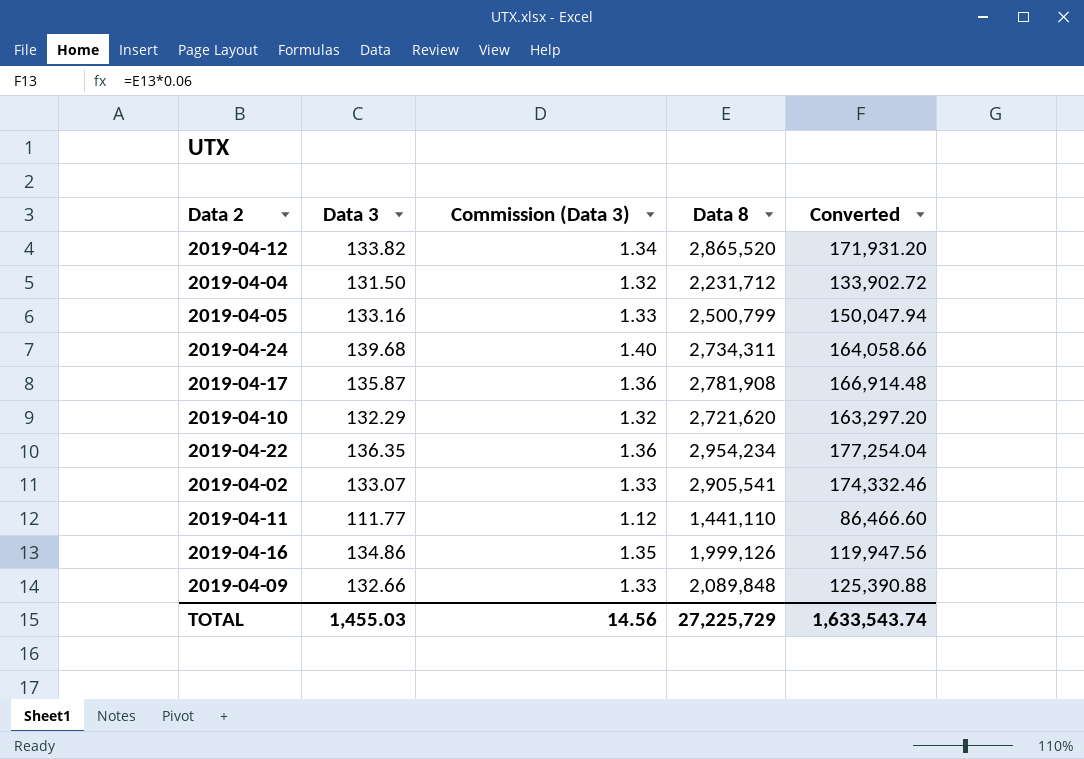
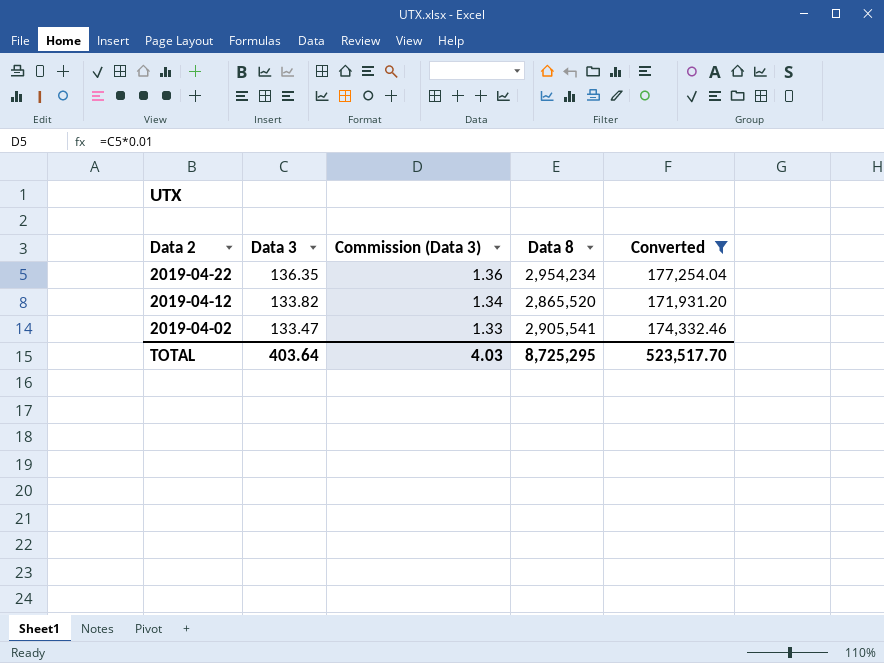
filter: none -> Converted >= 171,931.20
row order: none -> Data 2 descending
2019-04-02 | Data 3: 133.07 -> 133.47
TOTAL | Data 3: 1,455.03 -> 403.64
TOTAL | Commission (Data 3): 14.56 -> 4.03
TOTAL | Data 8: 27,225,729 -> 8,725,295
TOTAL | Converted: 1,633,543.74 -> 523,517.70

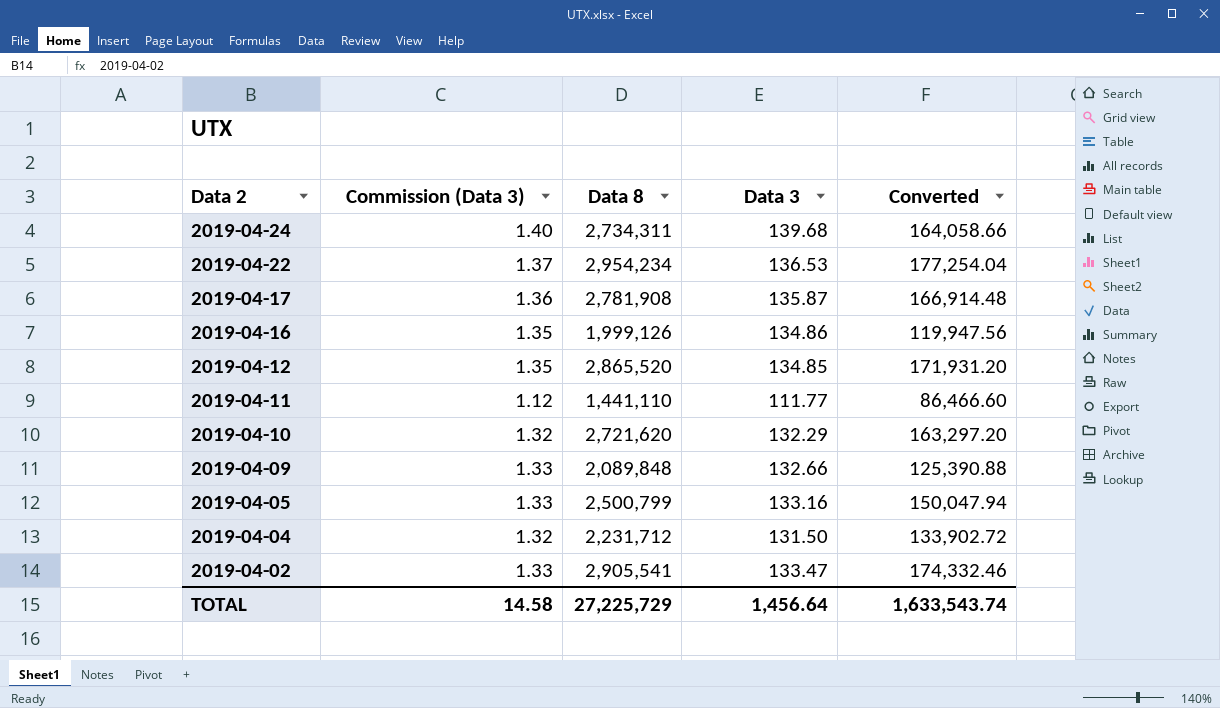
filter: Converted >= 171,931.20 -> none
column Data 3 | position: 2 -> 4
2019-04-22 | Commission (Data 3): 1.36 -> 1.37
2019-04-22 | Data 3: 136.35 -> 136.53
2019-04-12 | Commission (Data 3): 1.34 -> 1.35
2019-04-12 | Data 3: 133.82 -> 134.85
TOTAL | Commission (Data 3): 4.03 -> 14.58
TOTAL | Data 8: 8,725,295 -> 27,225,729
TOTAL | Data 3: 403.64 -> 1,456.64
TOTAL | Converted: 523,517.70 -> 1,633,543.74

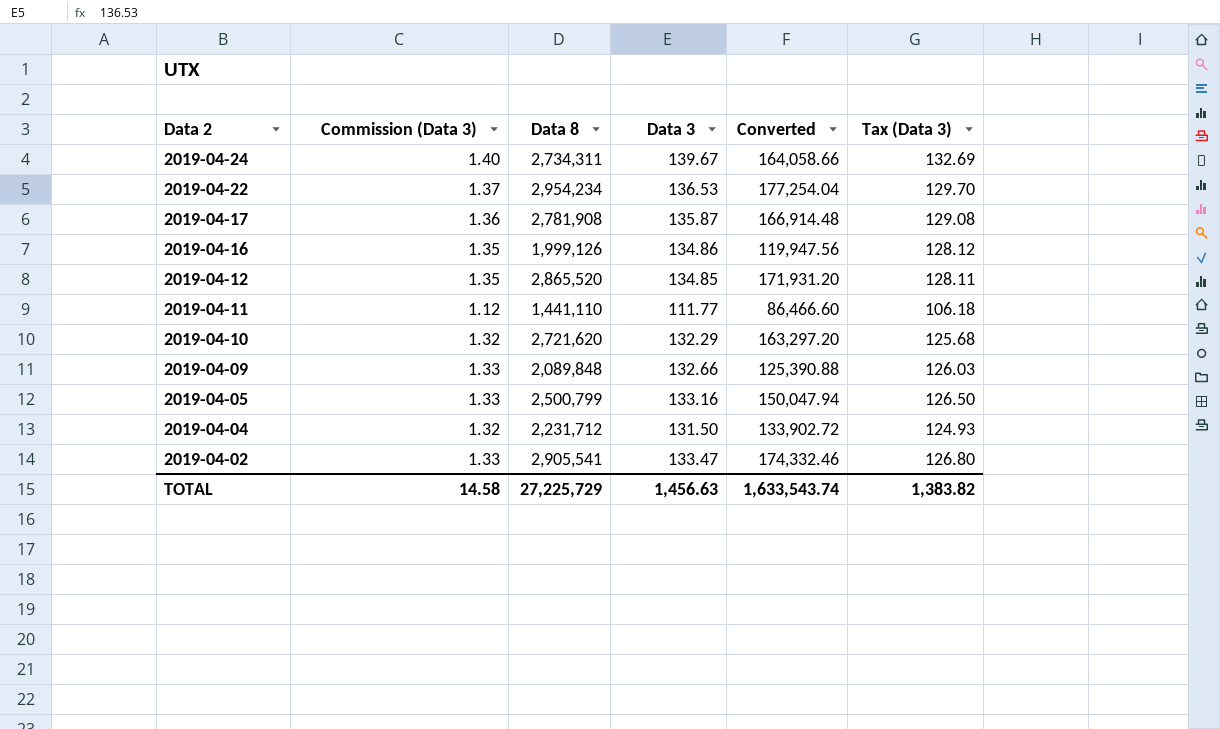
column Tax (Data 3) | formula: none -> [Data 3] * 0.95
2019-04-24 | Data 3: 139.68 -> 139.67
TOTAL | Data 3: 1,456.64 -> 1,456.63

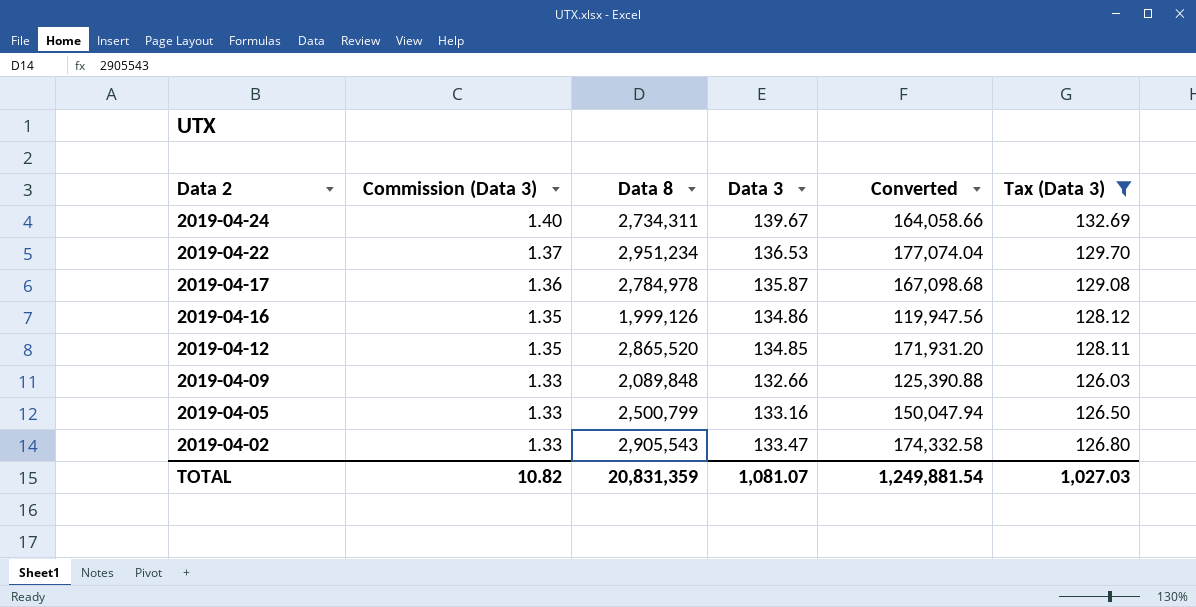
filter: none -> Tax (Data 3) >= 126.03
2019-04-22 | Data 8: 2,954,234 -> 2,951,234
2019-04-22 | Converted: 177,254.04 -> 177,074.04
2019-04-17 | Data 8: 2,781,908 -> 2,784,978
2019-04-17 | Converted: 166,914.48 -> 167,098.68
2019-04-02 | Data 8: 2,905,541 -> 2,905,543
2019-04-02 | Converted: 174,332.46 -> 174,332.58
TOTAL | Commission (Data 3): 14.58 -> 10.82
TOTAL | Data 8: 27,225,729 -> 20,831,359
TOTAL | Data 3: 1,456.63 -> 1,081.07
TOTAL | Converted: 1,633,543.74 -> 1,249,881.54
TOTAL | Tax (Data 3): 1,383.82 -> 1,027.03

